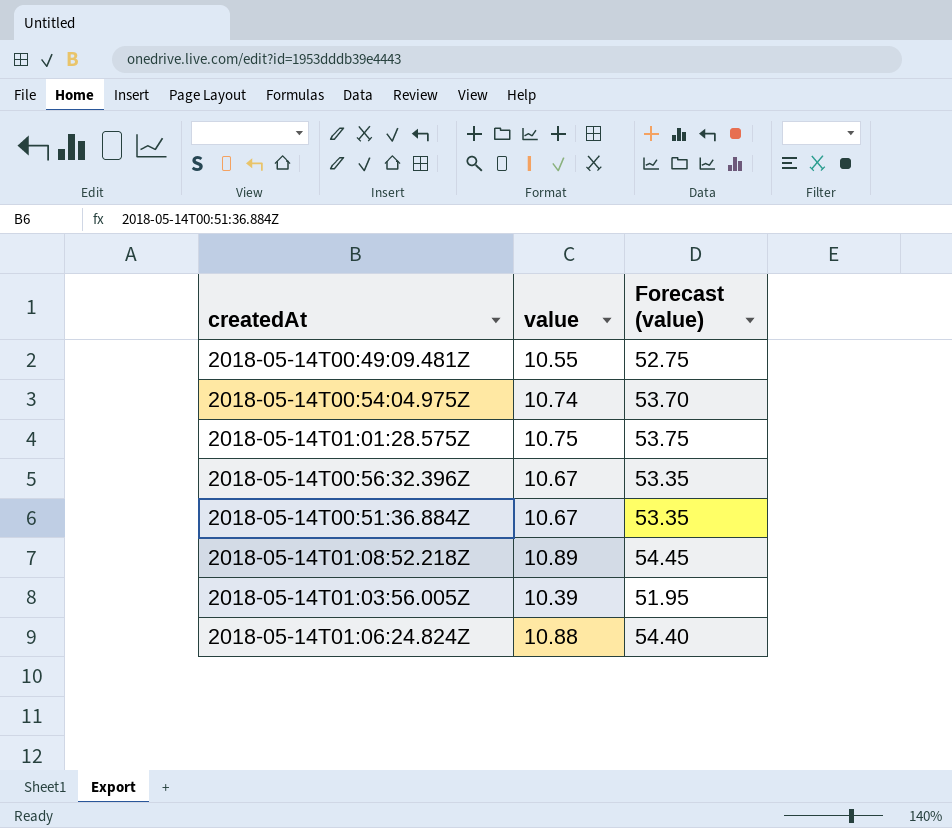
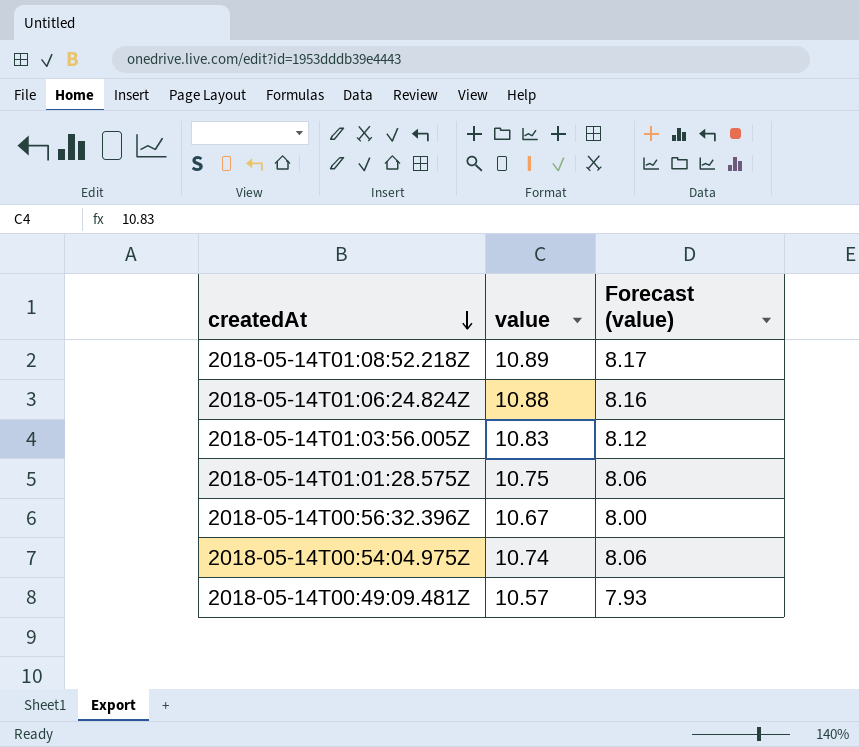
row order: none -> createdAt descending
column Forecast (value) | formula: [value] * 5 -> [value] * 0.75
row 2018-05-14T00:51:36.884Z: 10.67 | 53.35 -> none
2018-05-14T01:03:56.005Z | value: 10.39 -> 10.83
2018-05-14T00:49:09.481Z | value: 10.55 -> 10.57

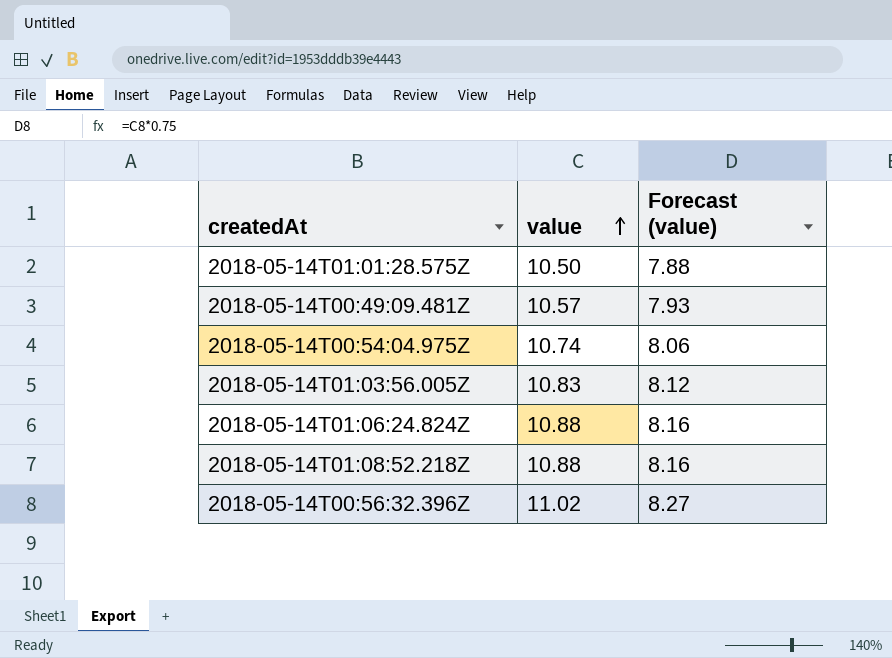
row order: createdAt descending -> value ascending
2018-05-14T01:01:28.575Z | value: 10.75 -> 10.50
2018-05-14T01:01:28.575Z | Forecast (value): 8.06 -> 7.88
2018-05-14T01:08:52.218Z | value: 10.89 -> 10.88
2018-05-14T01:08:52.218Z | Forecast (value): 8.17 -> 8.16
2018-05-14T00:56:32.396Z | value: 10.67 -> 11.02
2018-05-14T00:56:32.396Z | Forecast (value): 8.00 -> 8.27

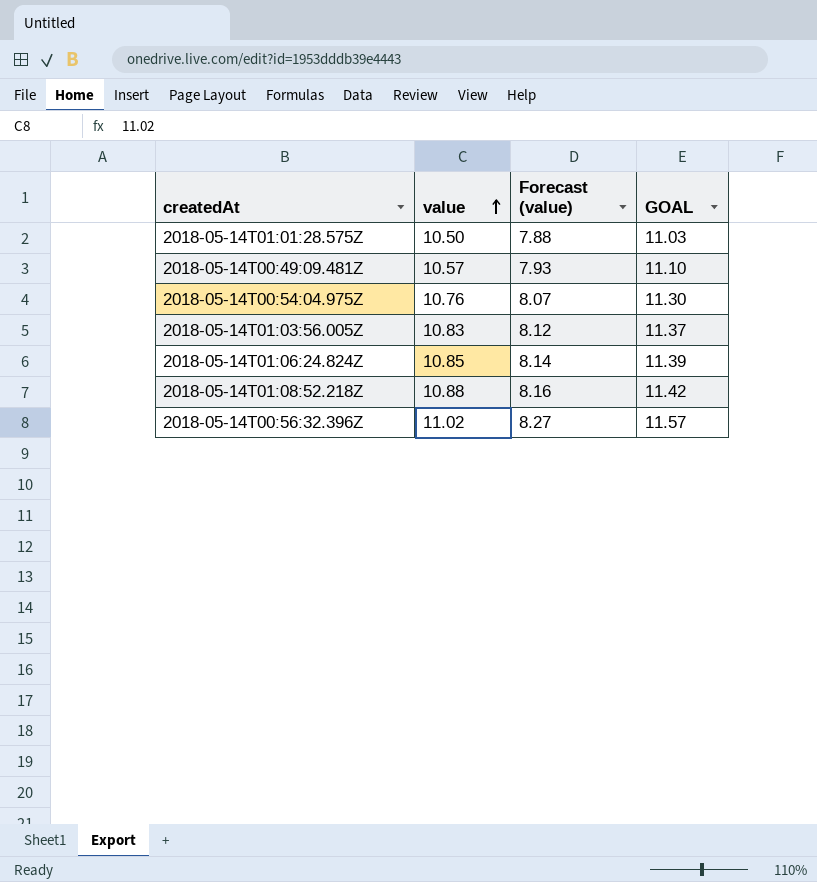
column GOAL | formula: none -> [value] * 1.05
2018-05-14T00:54:04.975Z | value: 10.74 -> 10.76
2018-05-14T00:54:04.975Z | Forecast (value): 8.06 -> 8.07
2018-05-14T01:06:24.824Z | value: 10.88 -> 10.85
2018-05-14T01:06:24.824Z | Forecast (value): 8.16 -> 8.14

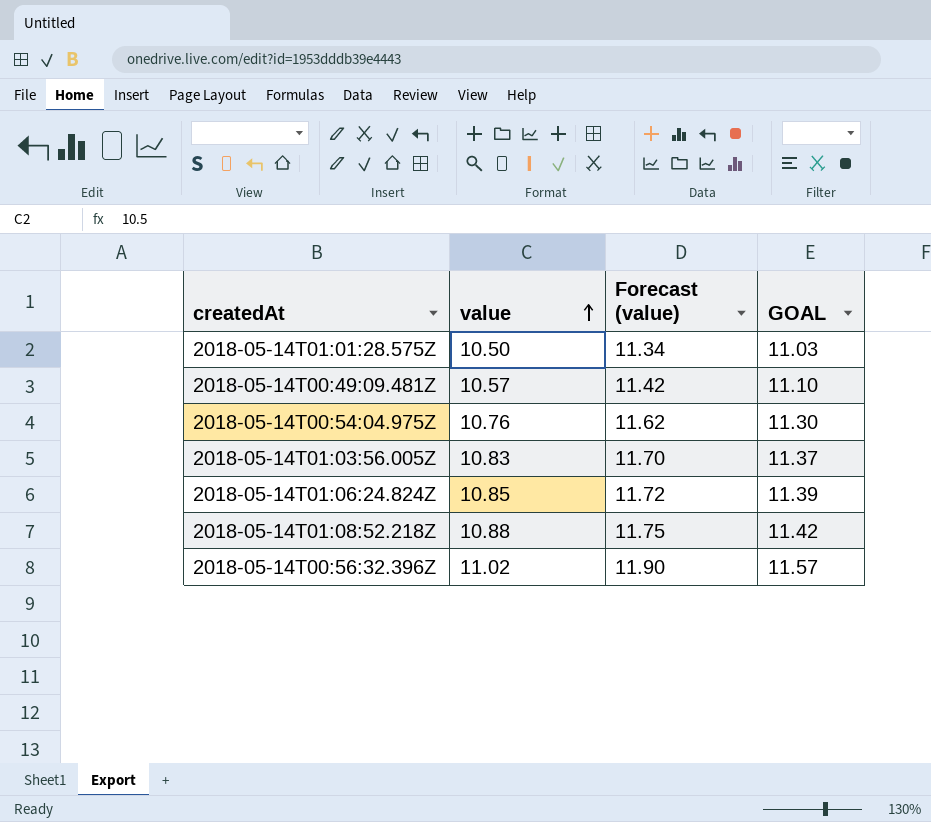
column Forecast (value) | formula: [value] * 0.75 -> [value] * 1.08

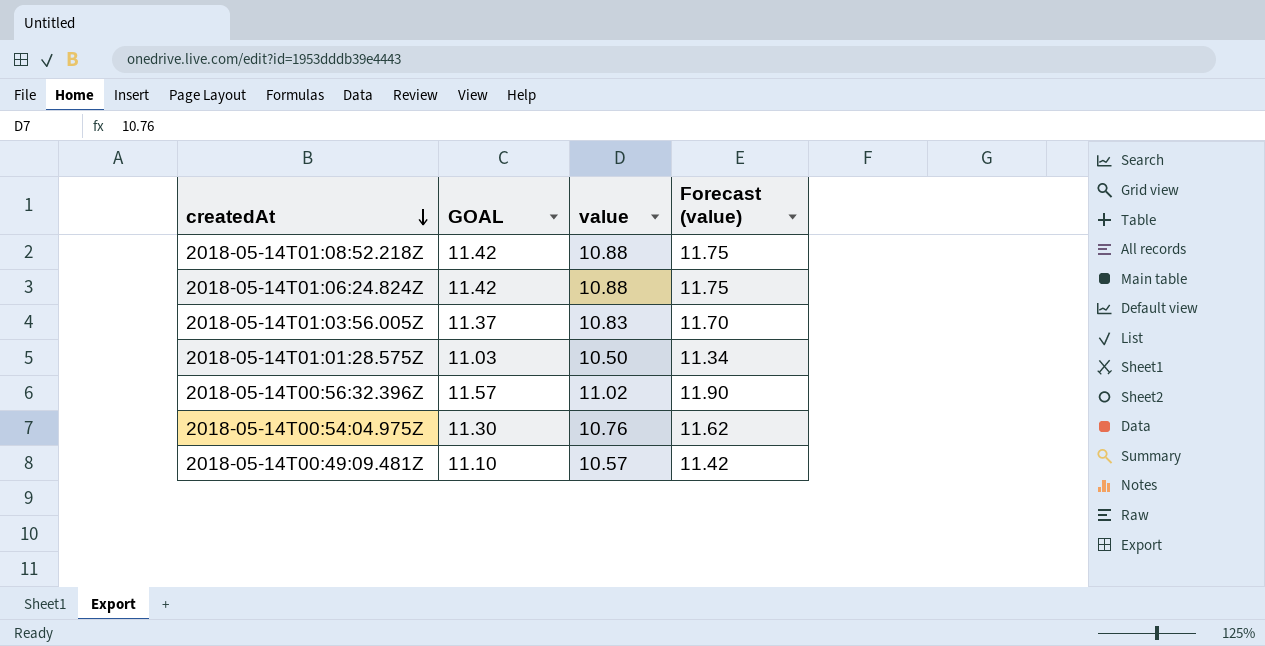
row order: value ascending -> createdAt descending
column GOAL | position: 4 -> 2
2018-05-14T01:06:24.824Z | GOAL: 11.39 -> 11.42
2018-05-14T01:06:24.824Z | value: 10.85 -> 10.88
2018-05-14T01:06:24.824Z | Forecast (value): 11.72 -> 11.75

